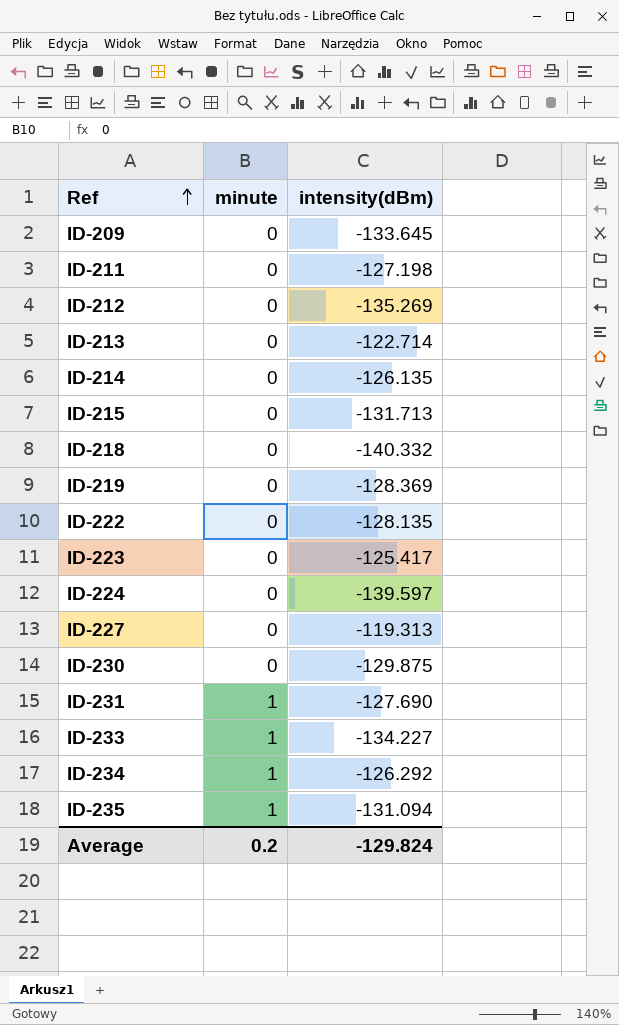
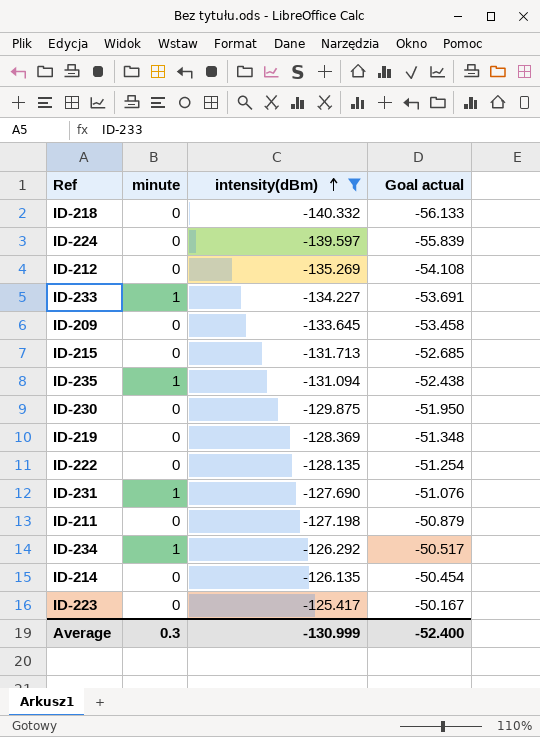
filter: none -> intensity(dBm) <= -125.417
row order: Ref ascending -> intensity(dBm) ascending
column Goal actual | formula: none -> [intensity(dBm)] * 0.4
Average | minute: 0.2 -> 0.3
Average | intensity(dBm): -129.824 -> -130.999

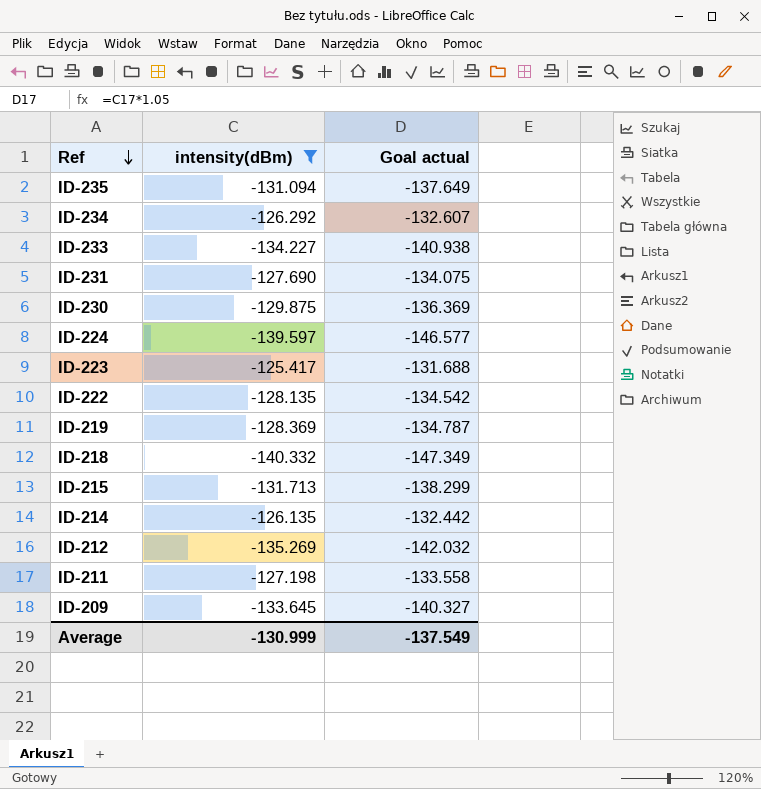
row order: intensity(dBm) ascending -> Ref descending
column minute | position: 2 -> none
column Goal actual | formula: [intensity(dBm)] * 0.4 -> [intensity(dBm)] * 1.05
Average | Goal actual: -52.400 -> -137.549

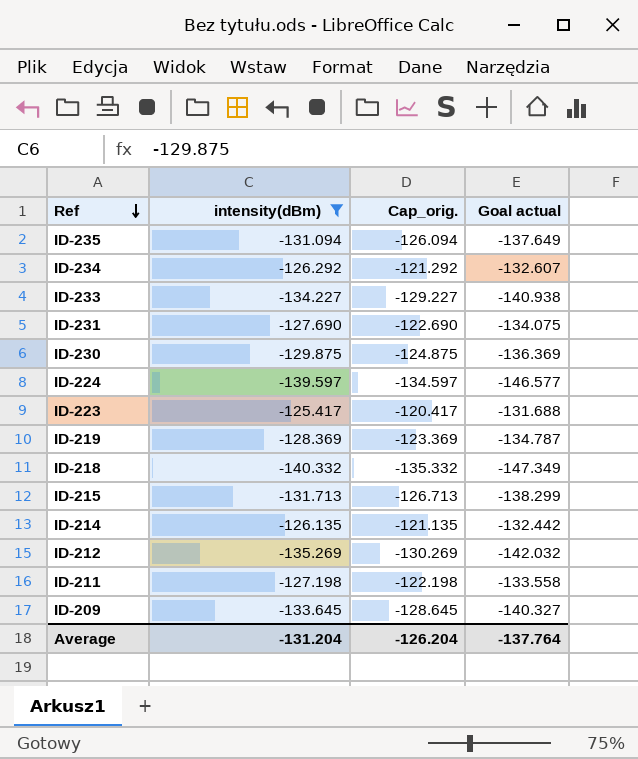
column Cap_orig. | formula: none -> [intensity(dBm)] + 5
row ID-222: -128.135 | -134.542 -> none
Average | intensity(dBm): -130.999 -> -131.204
Average | Goal actual: -137.549 -> -137.764

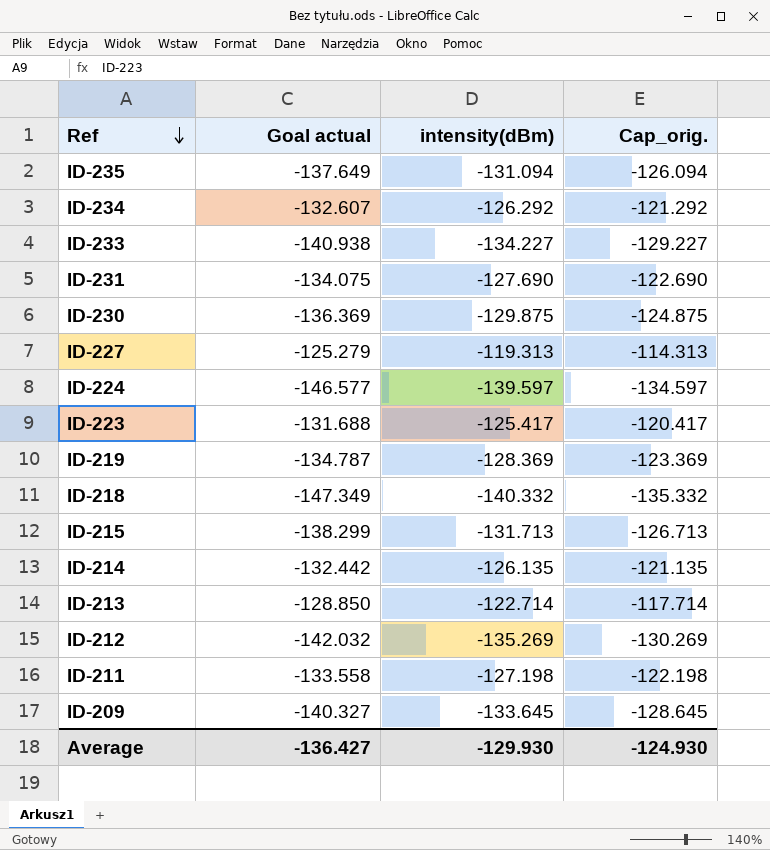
filter: intensity(dBm) <= -125.417 -> none
column Goal actual | position: 4 -> 2
Average | Goal actual: -137.764 -> -136.427
Average | intensity(dBm): -131.204 -> -129.930
Average | Cap_orig.: -126.204 -> -124.930

